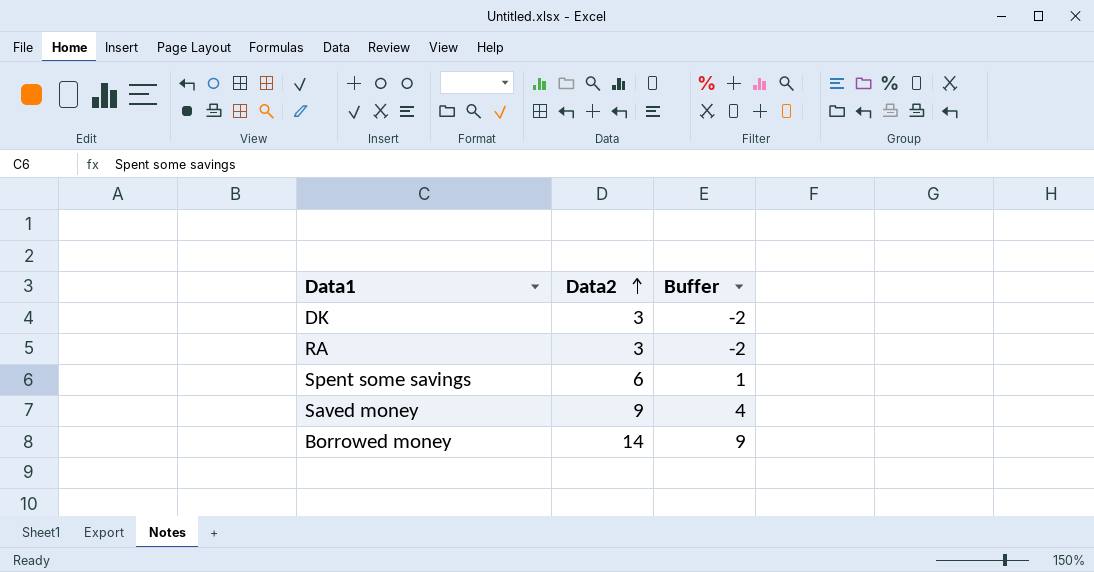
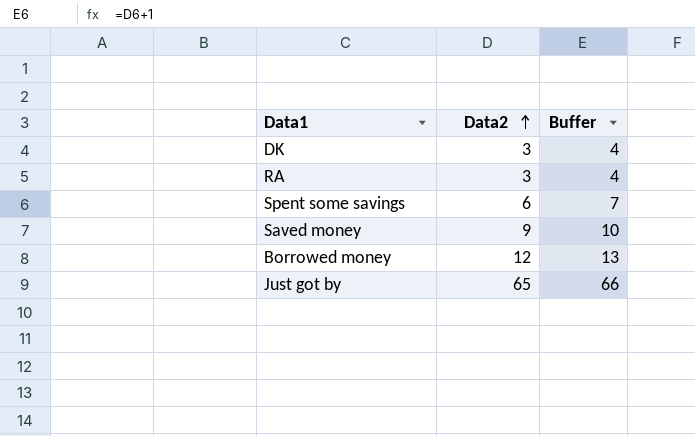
column Buffer | formula: [Data2] - 5 -> [Data2] + 1
Borrowed money | Data2: 14 -> 12
row Just got by: none -> 65 | 66

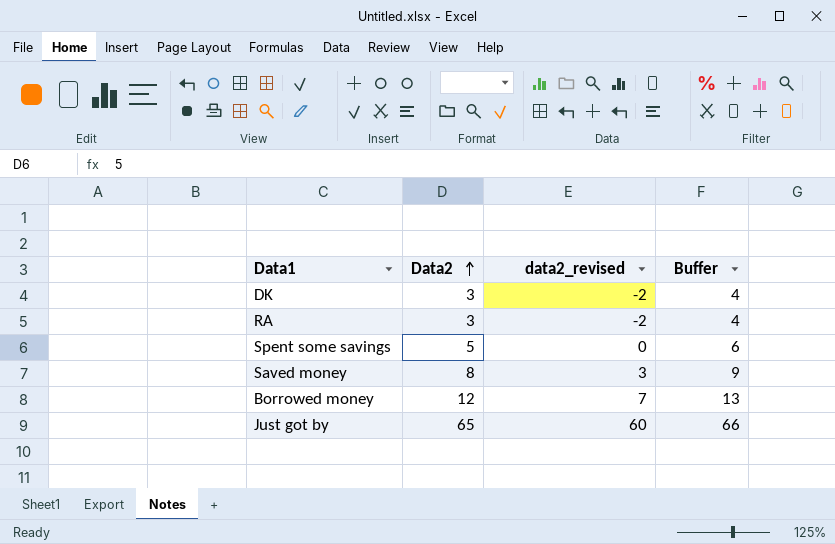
column data2_revised | formula: none -> [Data2] - 5
Spent some savings | Data2: 6 -> 5
Spent some savings | Buffer: 7 -> 6
Saved money | Data2: 9 -> 8
Saved money | Buffer: 10 -> 9

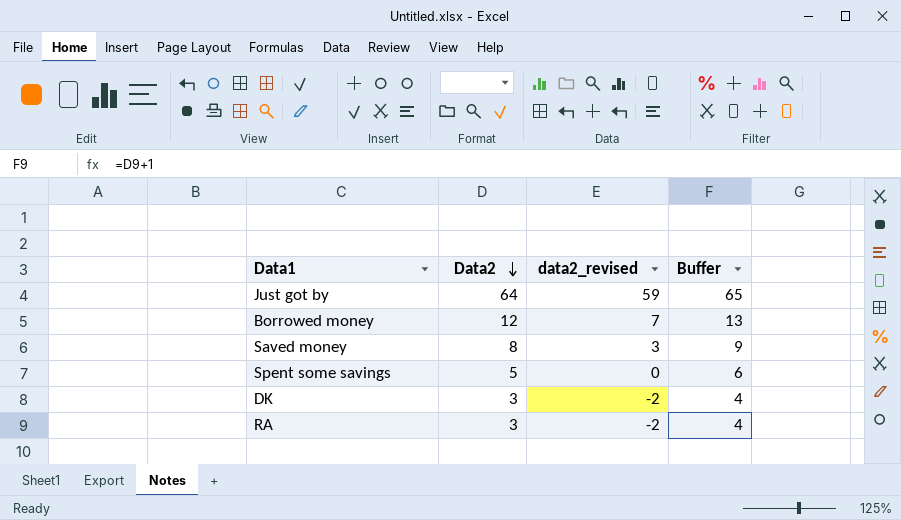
row order: Data2 ascending -> Data2 descending
Just got by | Data2: 65 -> 64
Just got by | data2_revised: 60 -> 59
Just got by | Buffer: 66 -> 65

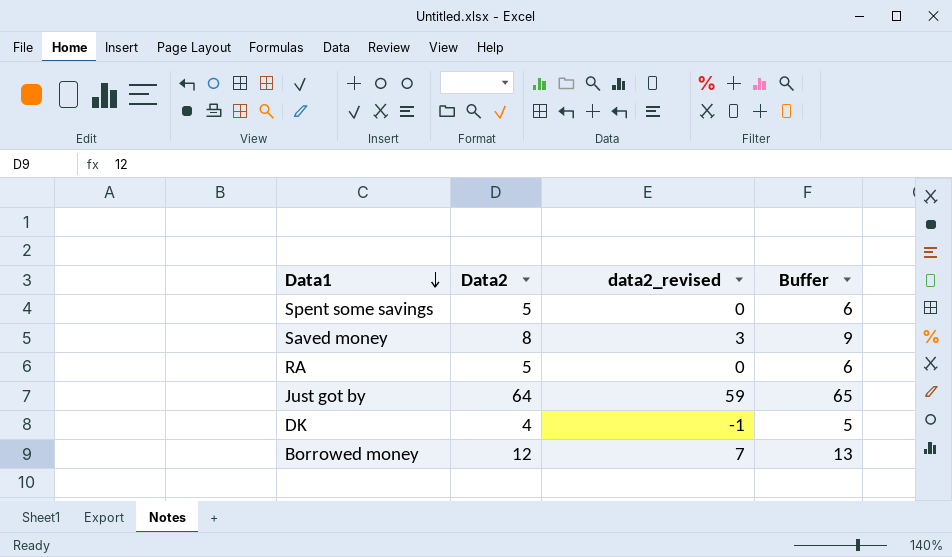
row order: Data2 descending -> Data1 descending
RA | Data2: 3 -> 5
RA | data2_revised: -2 -> 0
RA | Buffer: 4 -> 6
DK | Data2: 3 -> 4
DK | data2_revised: -2 -> -1
DK | Buffer: 4 -> 5

